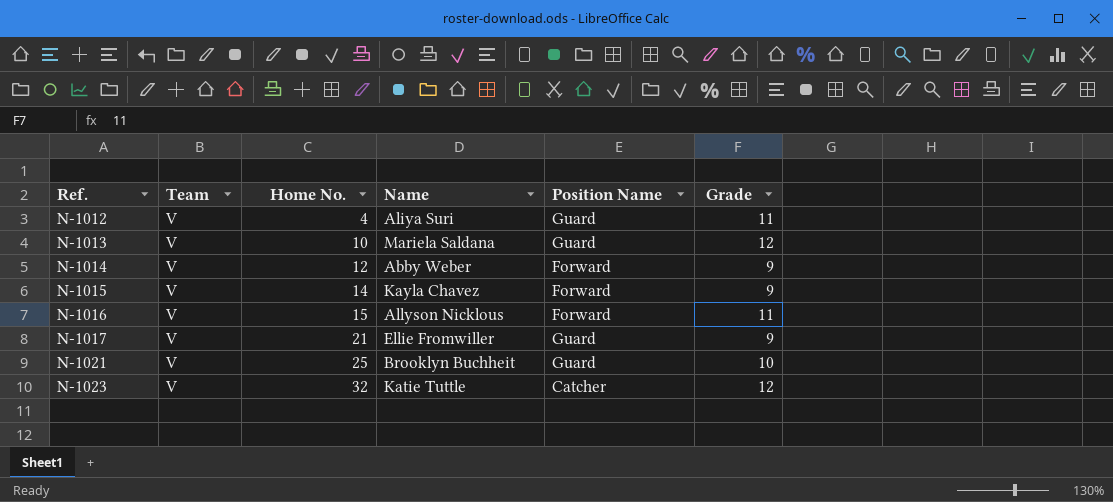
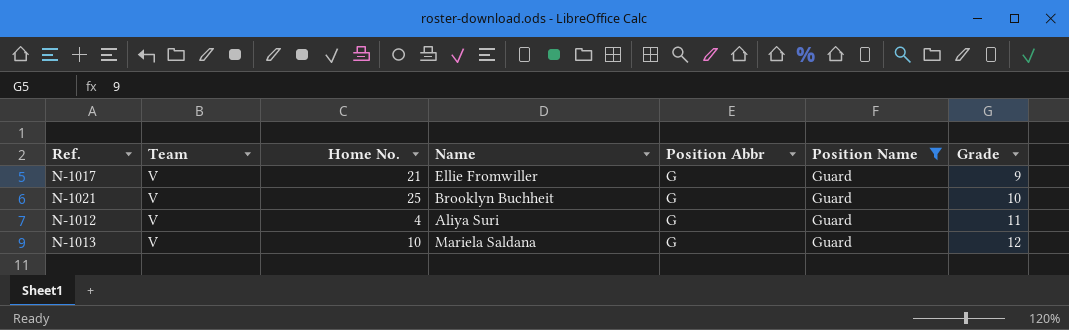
filter: none -> Position Name = Guard
row order: Ref. ascending -> Grade ascending
column Position Abbr | position: none -> 5

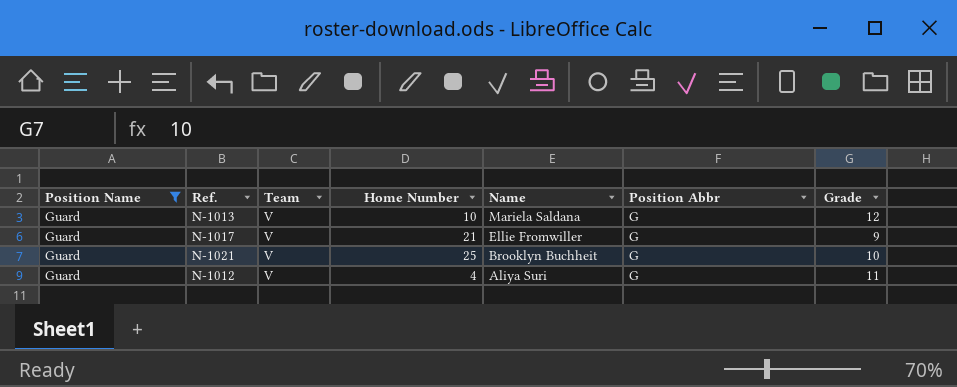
row order: Grade ascending -> Name descending
column Position Name | position: 6 -> 1
column name: Home No. -> Home Number

